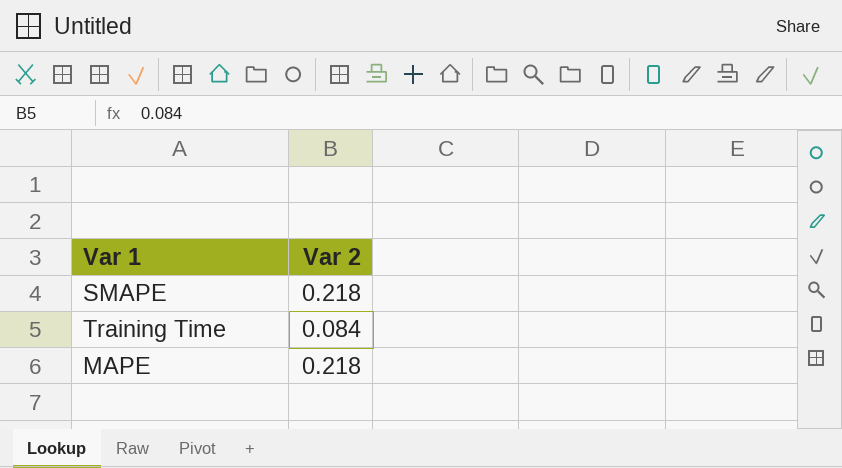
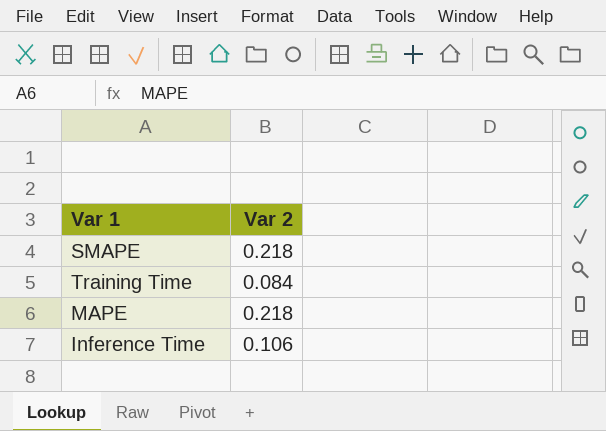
row Inference Time: none -> 0.106

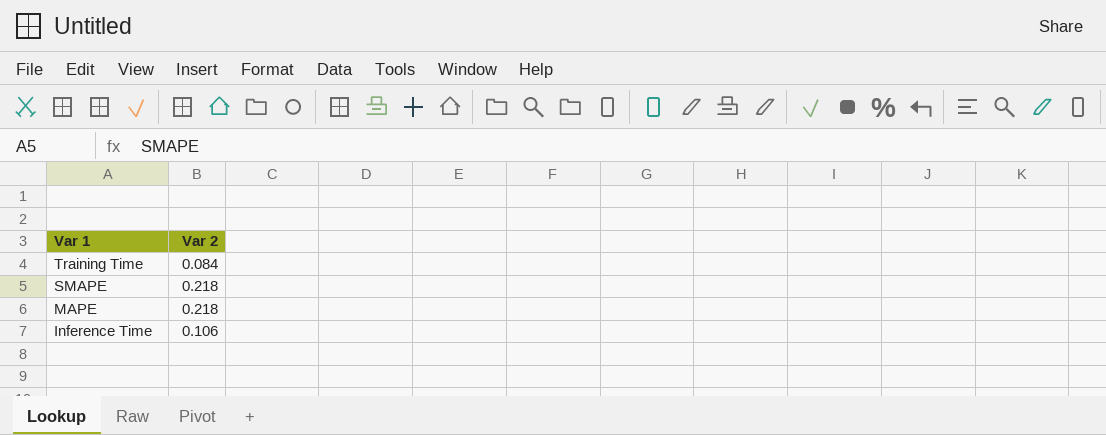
row order: none -> Var 1 descending

